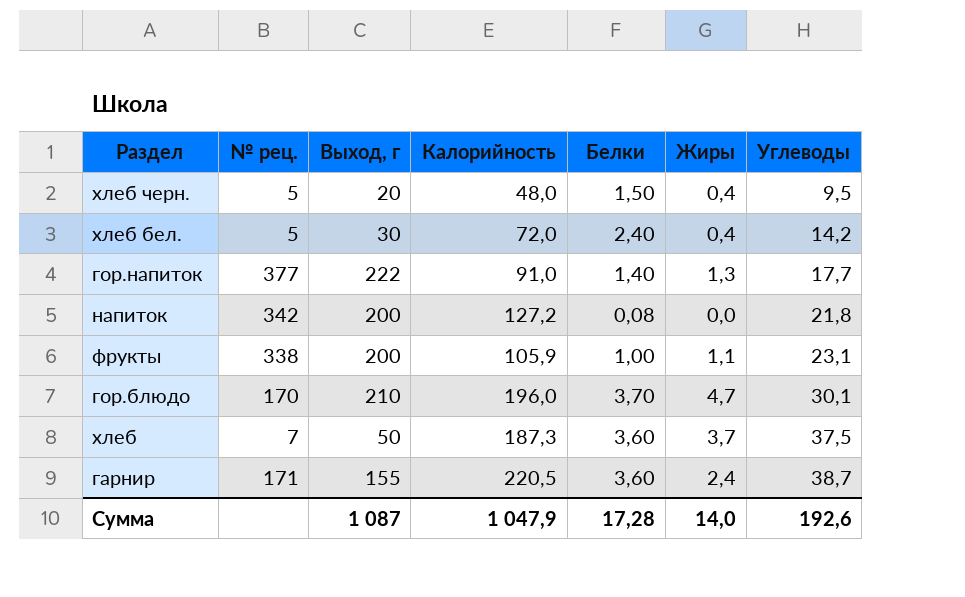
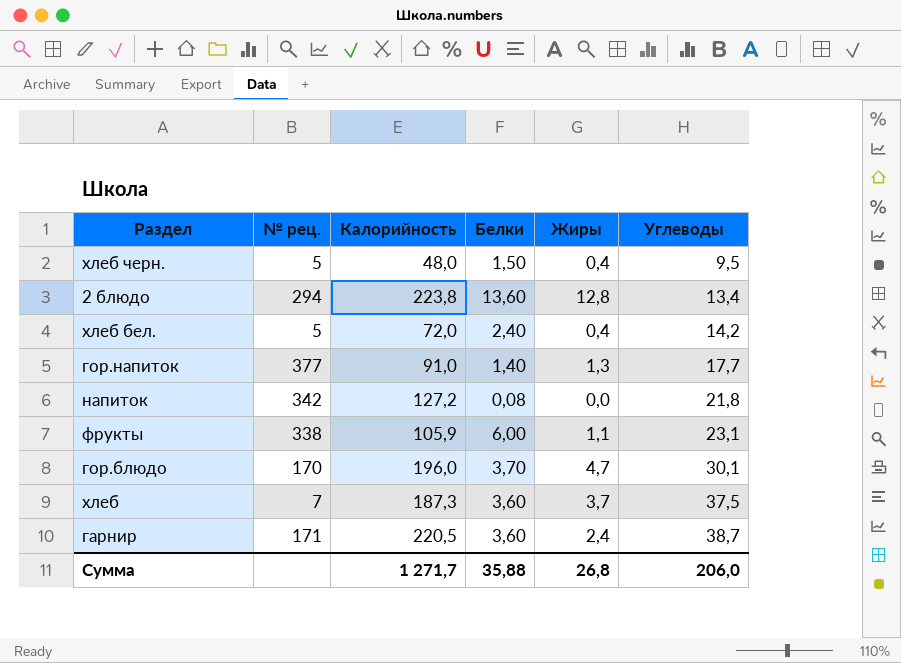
column Выход, г | position: 3 -> none
row 2 блюдо: none -> 294 | 223,8 | 13,60 | 12,8 | 13,4
фрукты | Белки: 1,00 -> 6,00
Сумма | Калорийность: 1 047,9 -> 1 271,7
Сумма | Белки: 17,28 -> 35,88
Сумма | Жиры: 14,0 -> 26,8
Сумма | Углеводы: 192,6 -> 206,0

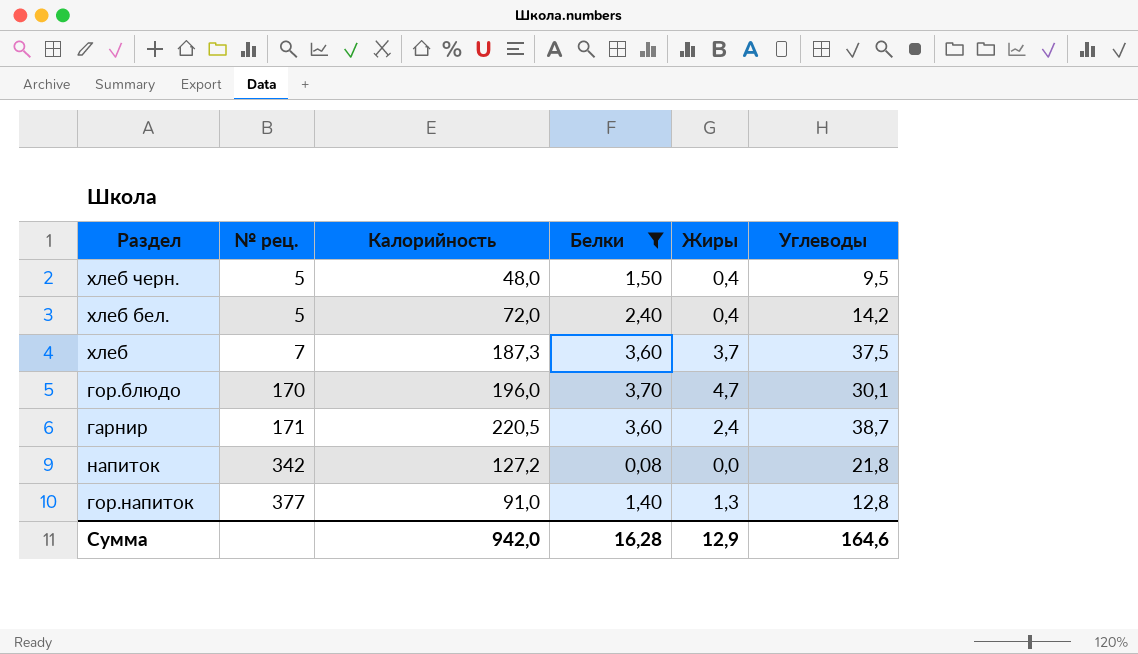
filter: none -> Белки <= 3,70
row order: Углеводы ascending -> № рец. ascending
гор.напиток | Углеводы: 17,7 -> 12,8
Сумма | Калорийность: 1 271,7 -> 942,0
Сумма | Белки: 35,88 -> 16,28
Сумма | Жиры: 26,8 -> 12,9
Сумма | Углеводы: 206,0 -> 164,6

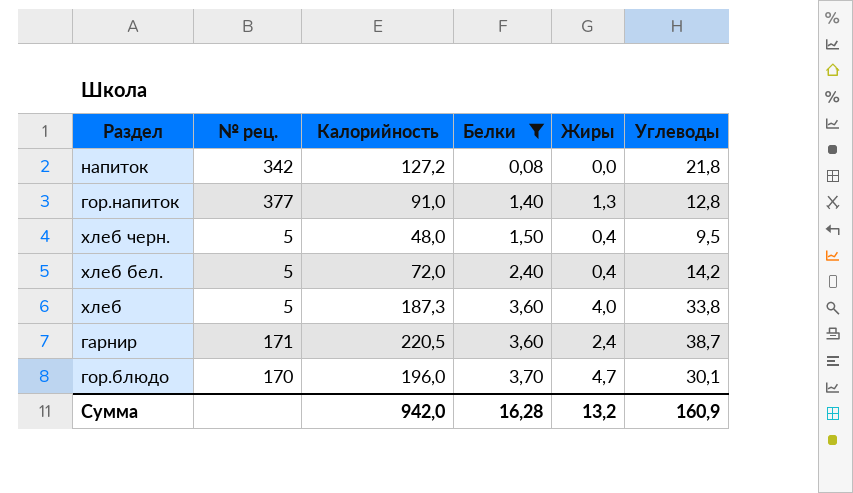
row order: № рец. ascending -> Белки ascending
хлеб | № рец.: 7 -> 5
хлеб | Жиры: 3,7 -> 4,0
хлеб | Углеводы: 37,5 -> 33,8
Сумма | Жиры: 12,9 -> 13,2
Сумма | Углеводы: 164,6 -> 160,9

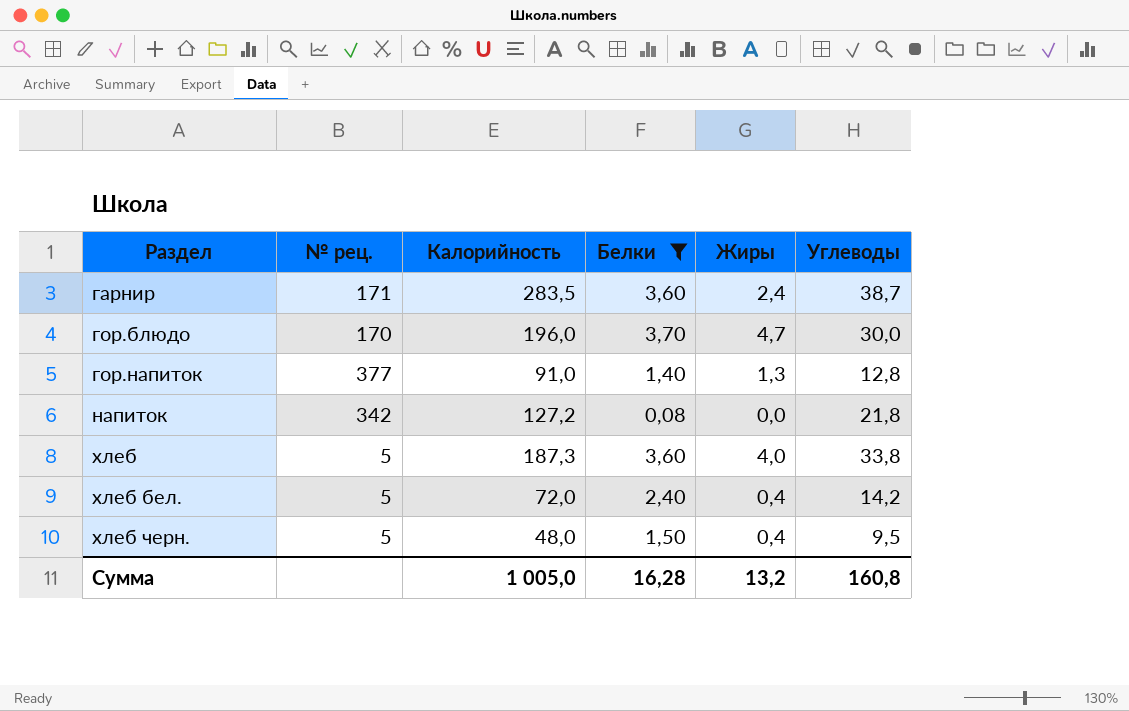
row order: Белки ascending -> Раздел ascending
гарнир | Калорийность: 220,5 -> 283,5
гор.блюдо | Углеводы: 30,1 -> 30,0
Сумма | Калорийность: 942,0 -> 1 005,0
Сумма | Углеводы: 160,9 -> 160,8

